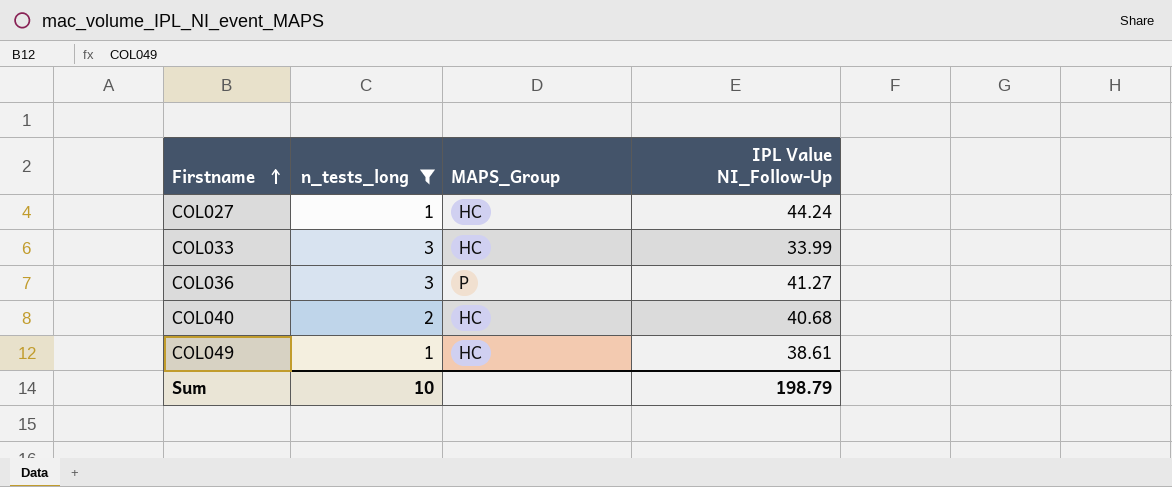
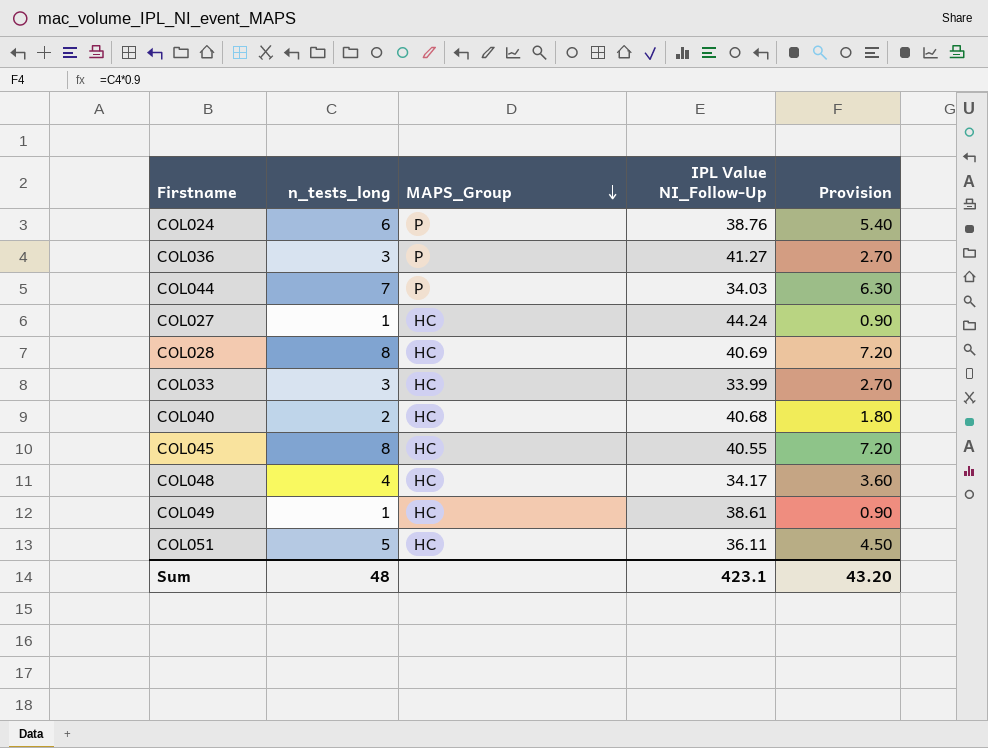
filter: n_tests_long <= 3 -> none
row order: Firstname ascending -> MAPS_Group descending
column Provision | formula: none -> [n_tests_long] * 0.9
Sum | n_tests_long: 10 -> 48
Sum | IPL Value NI_Follow-Up: 198.79 -> 423.1

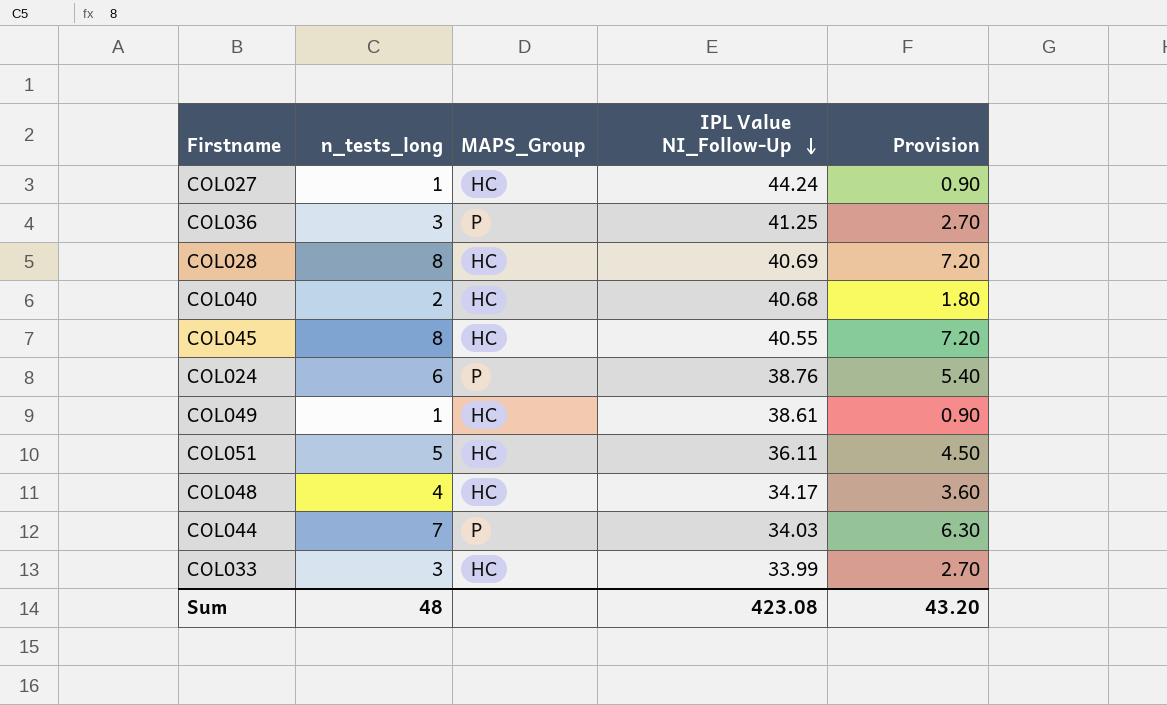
row order: MAPS_Group descending -> IPL Value NI_Follow-Up descending
COL036 | IPL Value NI_Follow-Up: 41.27 -> 41.25
Sum | IPL Value NI_Follow-Up: 423.1 -> 423.08

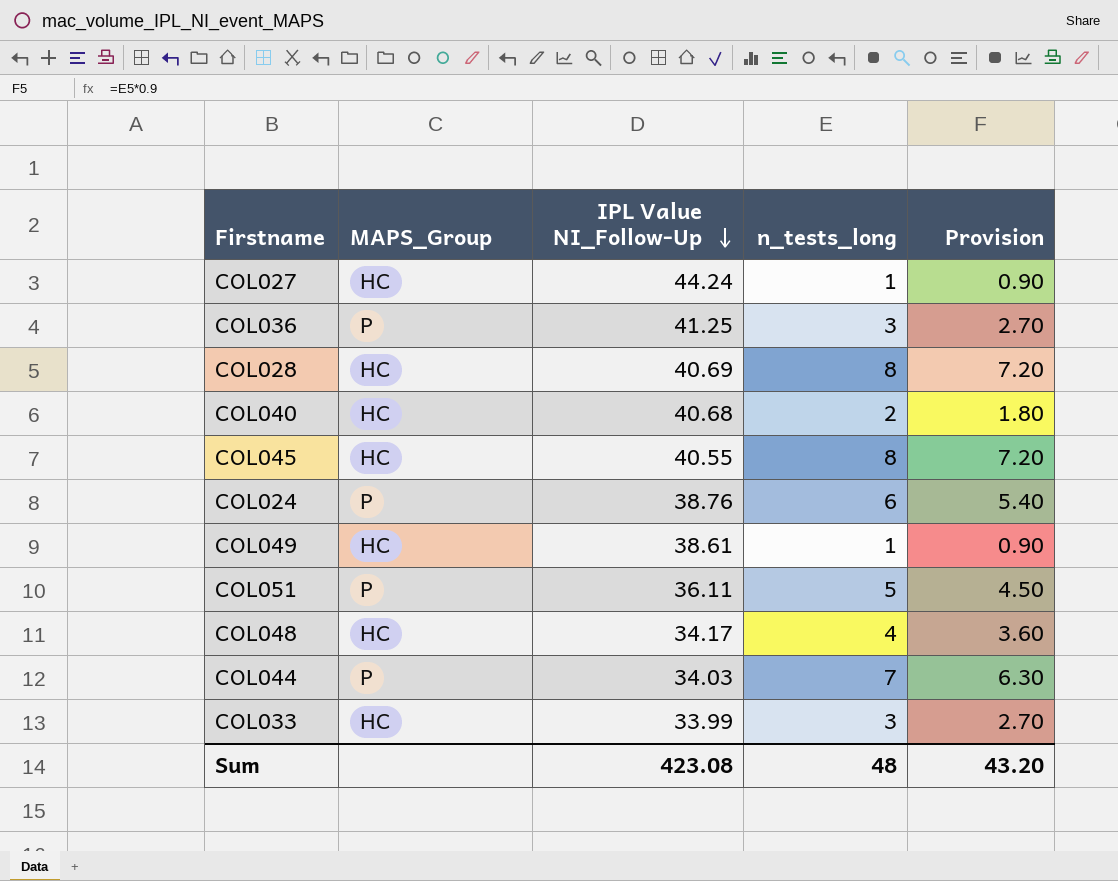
column n_tests_long | position: 2 -> 4
COL051 | MAPS_Group: HC -> P

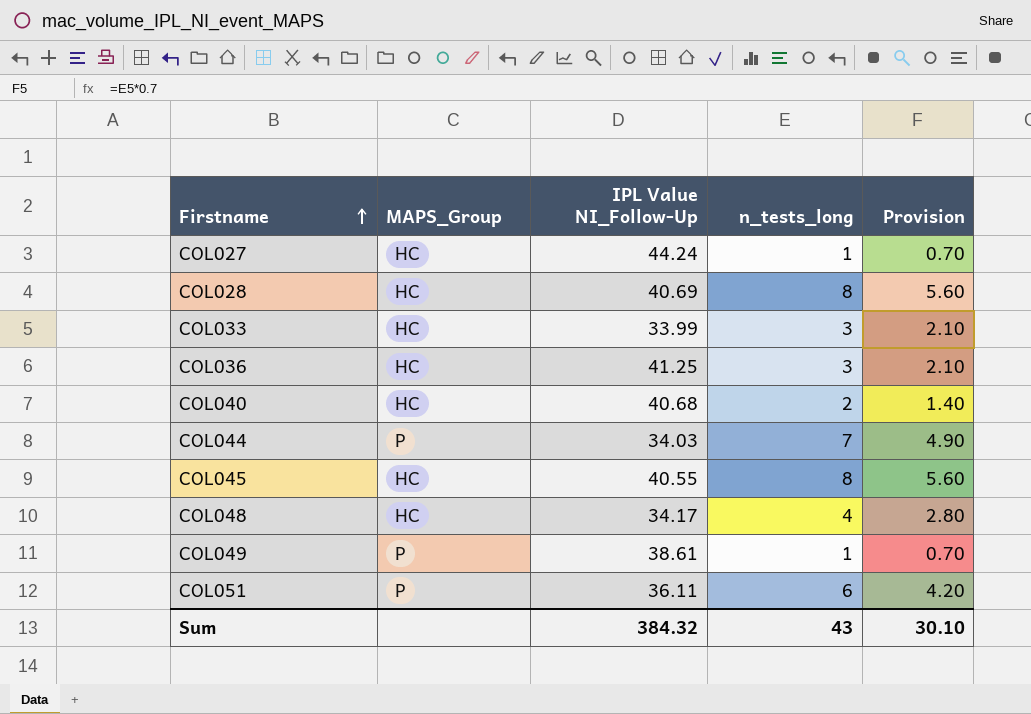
row order: IPL Value NI_Follow-Up descending -> Firstname ascending
column Provision | formula: [n_tests_long] * 0.9 -> [n_tests_long] * 0.7
row COL024: P | 38.76 | 6 | 5.40 -> none
COL036 | MAPS_Group: P -> HC
COL049 | MAPS_Group: HC -> P
COL051 | n_tests_long: 5 -> 6
Sum | IPL Value NI_Follow-Up: 423.08 -> 384.32
Sum | n_tests_long: 48 -> 43
Sum | Provision: 43.20 -> 30.10

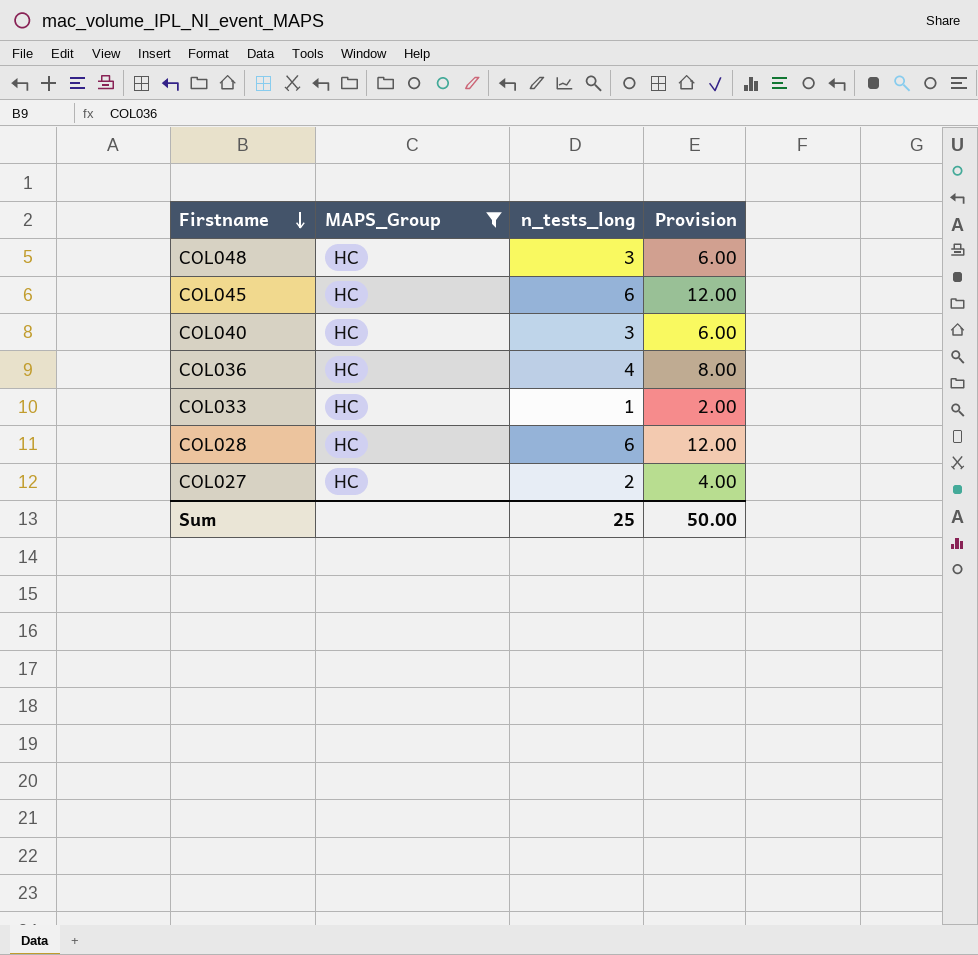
filter: none -> MAPS_Group = HC
row order: Firstname ascending -> Firstname descending
column IPL Value NI_Follow-Up | position: 3 -> none
column Provision | formula: [n_tests_long] * 0.7 -> [n_tests_long] * 2
COL048 | n_tests_long: 4 -> 3
COL045 | n_tests_long: 8 -> 6
COL040 | n_tests_long: 2 -> 3
COL036 | n_tests_long: 3 -> 4
COL033 | n_tests_long: 3 -> 1
COL028 | n_tests_long: 8 -> 6
COL027 | n_tests_long: 1 -> 2
Sum | n_tests_long: 43 -> 25
Sum | Provision: 30.10 -> 50.00

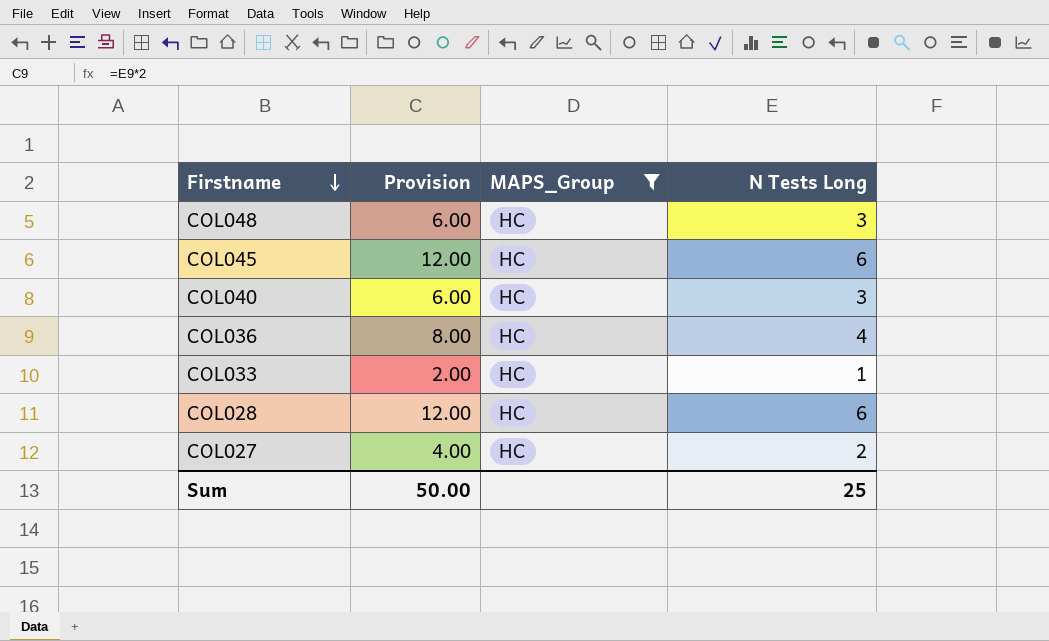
column Provision | position: 4 -> 2
column name: n_tests_long -> N Tests Long

